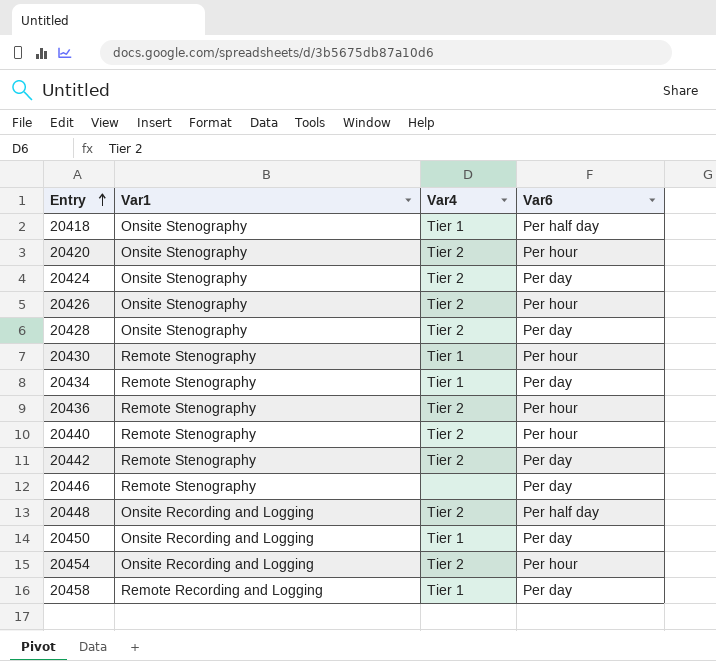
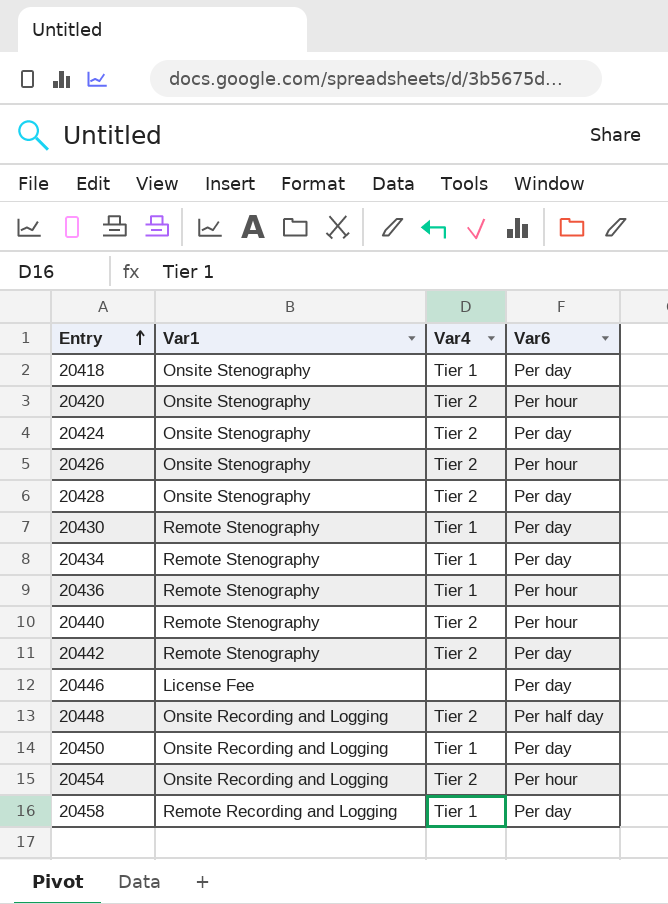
20418 | Var6: Per half day -> Per day
20430 | Var6: Per hour -> Per day
20436 | Var4: Tier 2 -> Tier 1
20446 | Var1: Remote Stenography -> License Fee

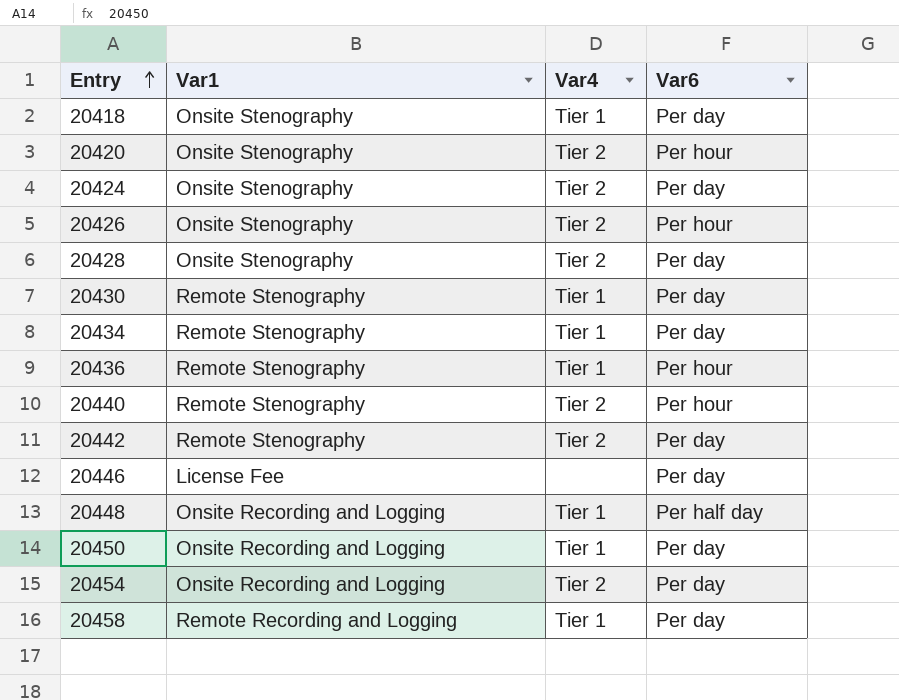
20448 | Var4: Tier 2 -> Tier 1
20454 | Var6: Per hour -> Per day

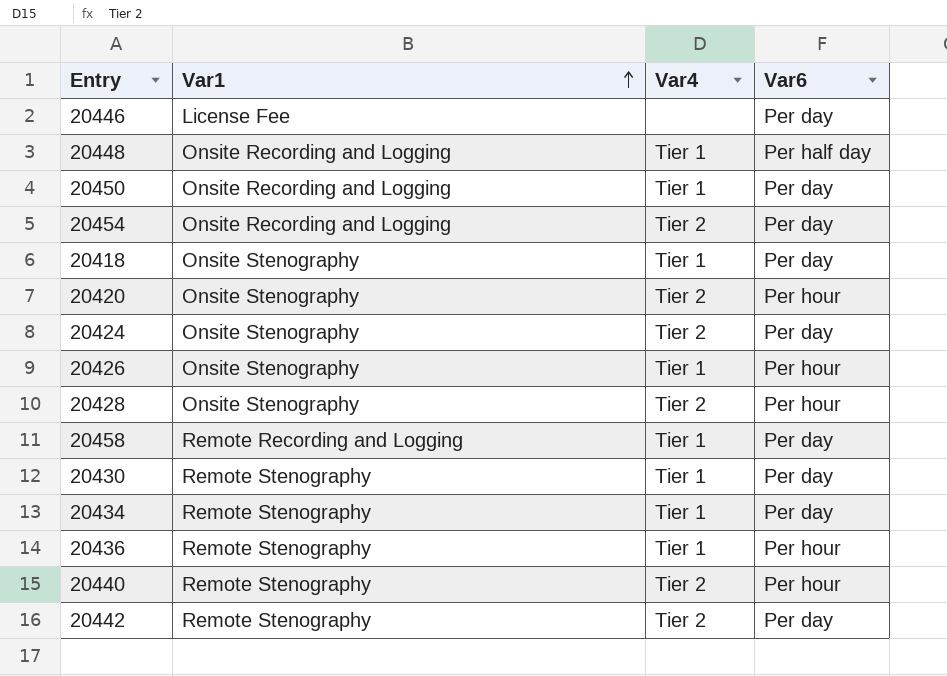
row order: Entry ascending -> Var1 ascending
20426 | Var4: Tier 2 -> Tier 1
20428 | Var6: Per day -> Per hour

